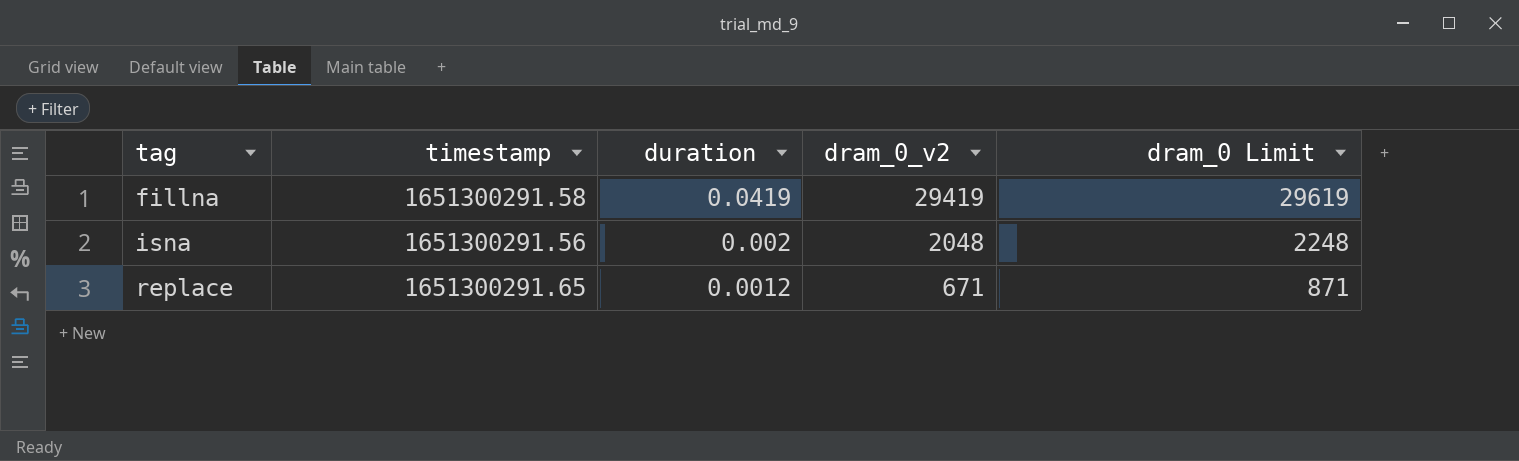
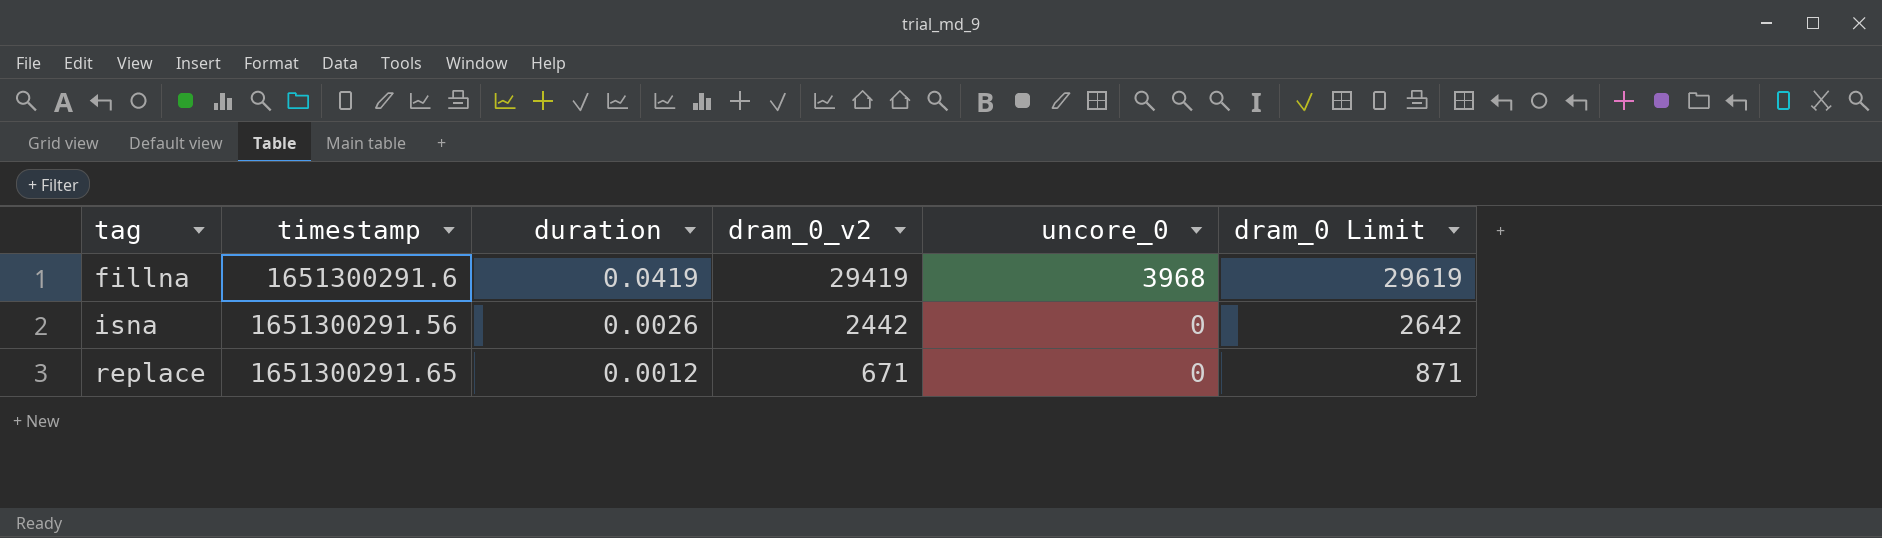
column uncore_0 | position: none -> 5
fillna | timestamp: 1651300291.58 -> 1651300291.6
isna | duration: 0.002 -> 0.0026
isna | dram_0_v2: 2048 -> 2442
isna | dram_0 Limit: 2248 -> 2642

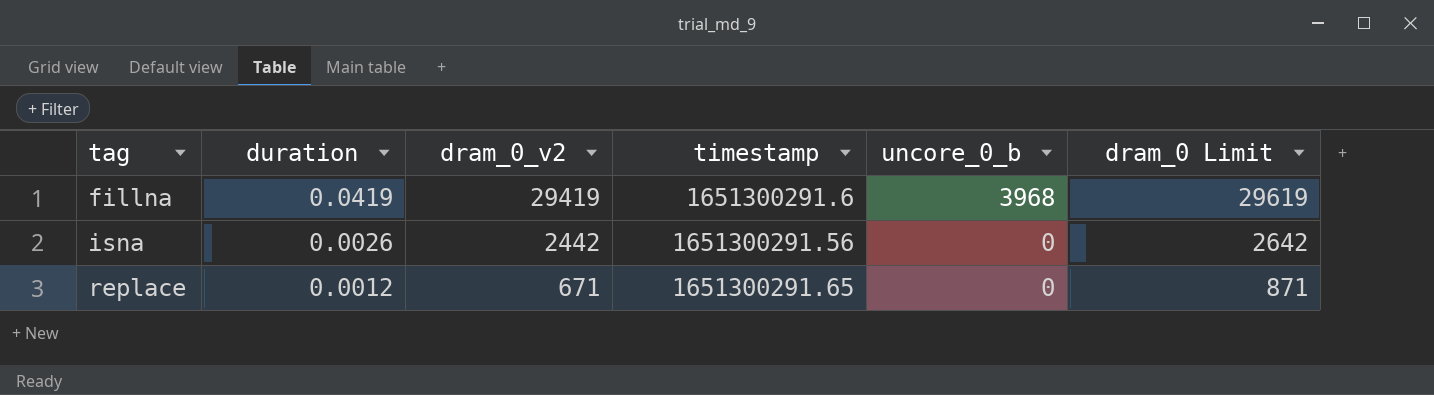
column timestamp | position: 2 -> 4
column name: uncore_0 -> uncore_0_b

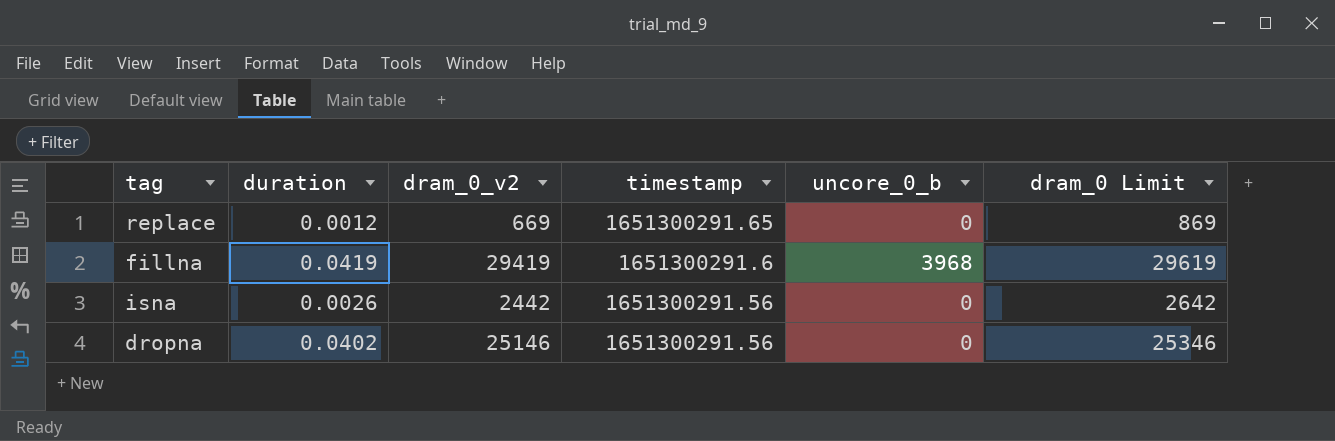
row order: tag ascending -> timestamp descending
replace | dram_0_v2: 671 -> 669
replace | dram_0 Limit: 871 -> 869
row dropna: none -> 0.0402 | 25146 | 1651300291.56 | 0 | 25346

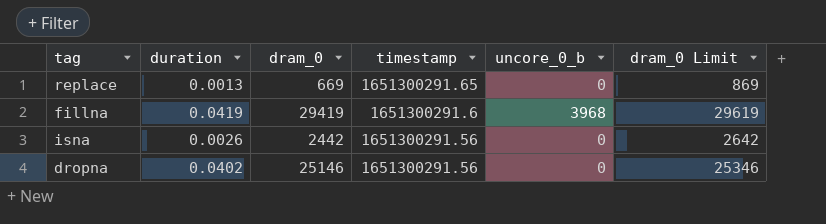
column name: dram_0_v2 -> dram_0
replace | duration: 0.0012 -> 0.0013

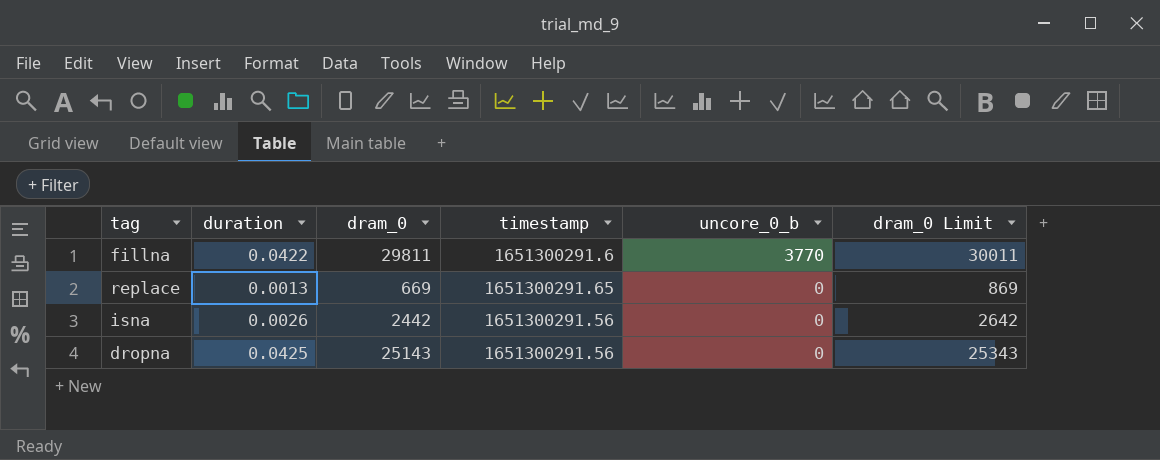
row order: timestamp descending -> uncore_0_b descending
fillna | duration: 0.0419 -> 0.0422
fillna | dram_0: 29419 -> 29811
fillna | uncore_0_b: 3968 -> 3770
fillna | dram_0 Limit: 29619 -> 30011
dropna | duration: 0.0402 -> 0.0425
dropna | dram_0: 25146 -> 25143
dropna | dram_0 Limit: 25346 -> 25343

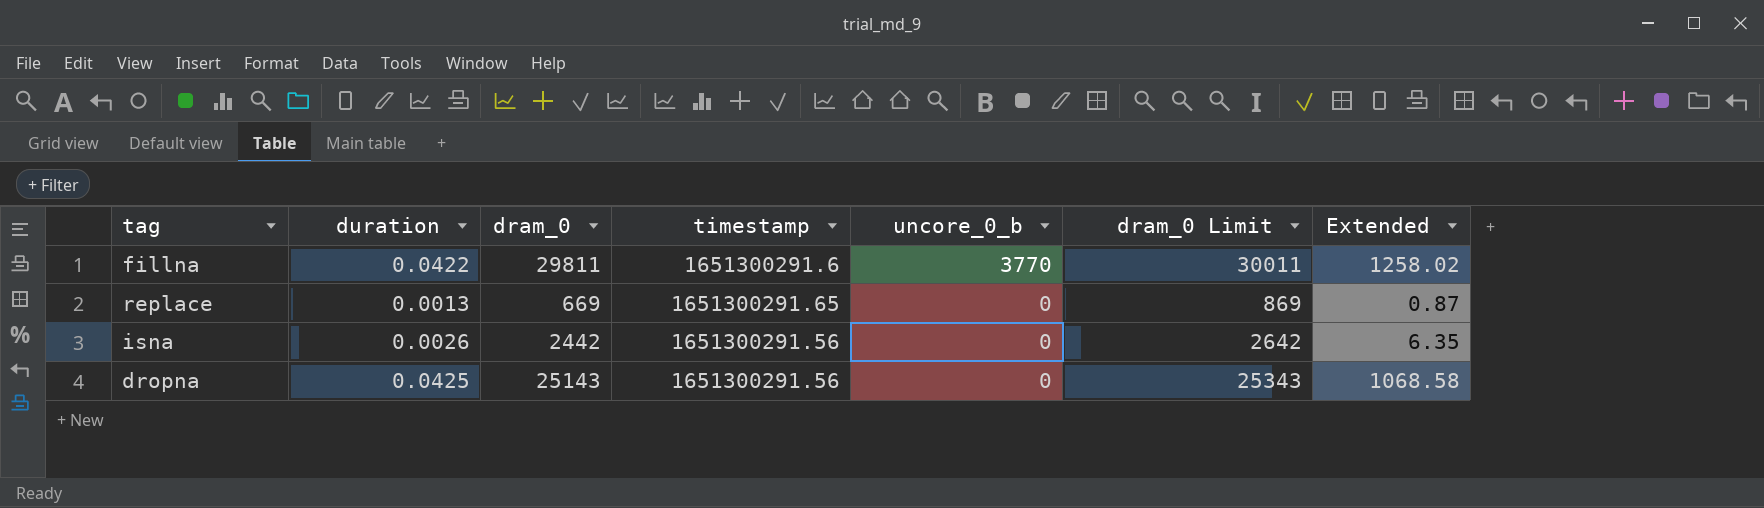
column Extended | formula: none -> [duration] * [dram_0]

